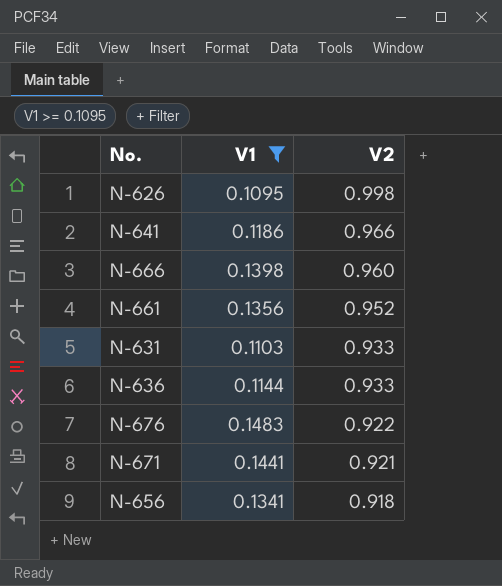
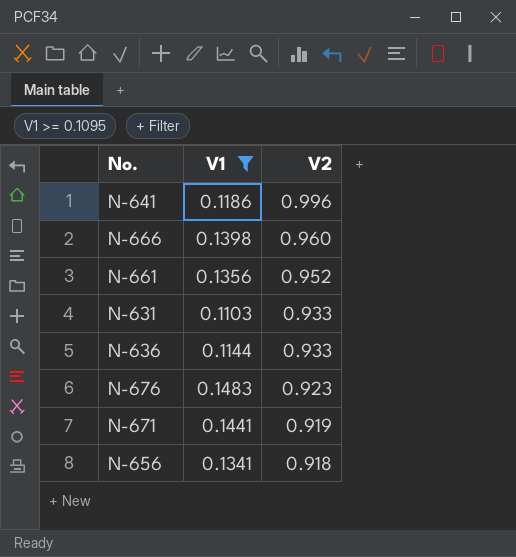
row N-626: 0.1095 | 0.998 -> none
N-641 | V2: 0.966 -> 0.996
N-676 | V2: 0.922 -> 0.923
N-671 | V2: 0.921 -> 0.919

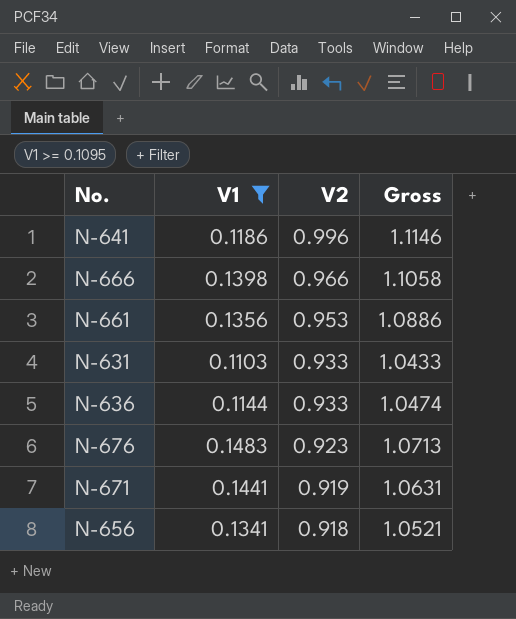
column Gross | formula: none -> [V1] + [V2]
N-666 | V2: 0.960 -> 0.966
N-661 | V2: 0.952 -> 0.953

